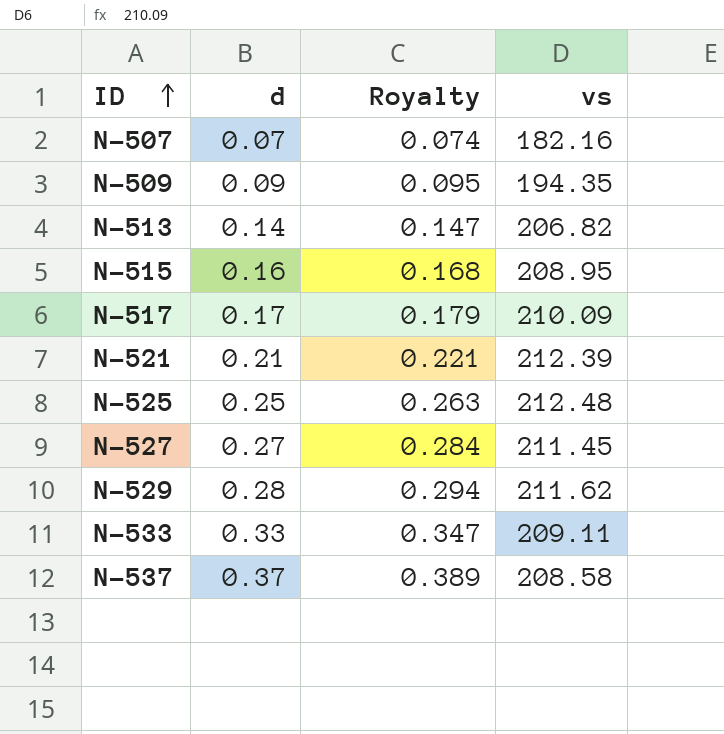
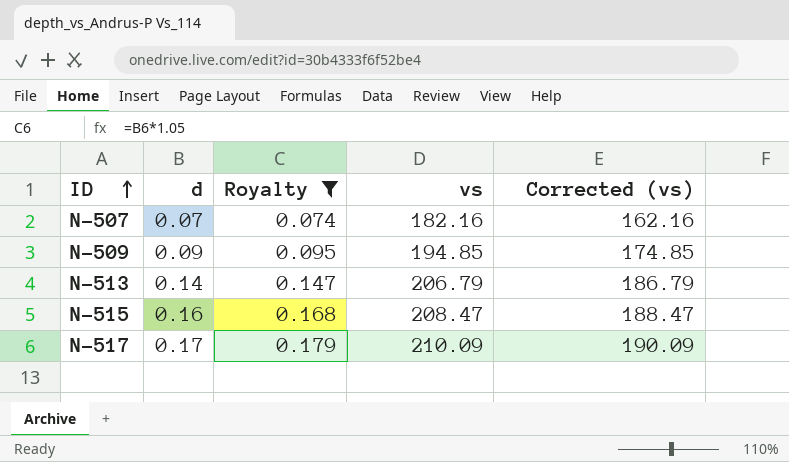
filter: none -> Royalty <= 0.179
column Corrected (vs) | formula: none -> [vs] - 20
N-509 | vs: 194.35 -> 194.85
N-513 | vs: 206.82 -> 206.79
N-515 | vs: 208.95 -> 208.47

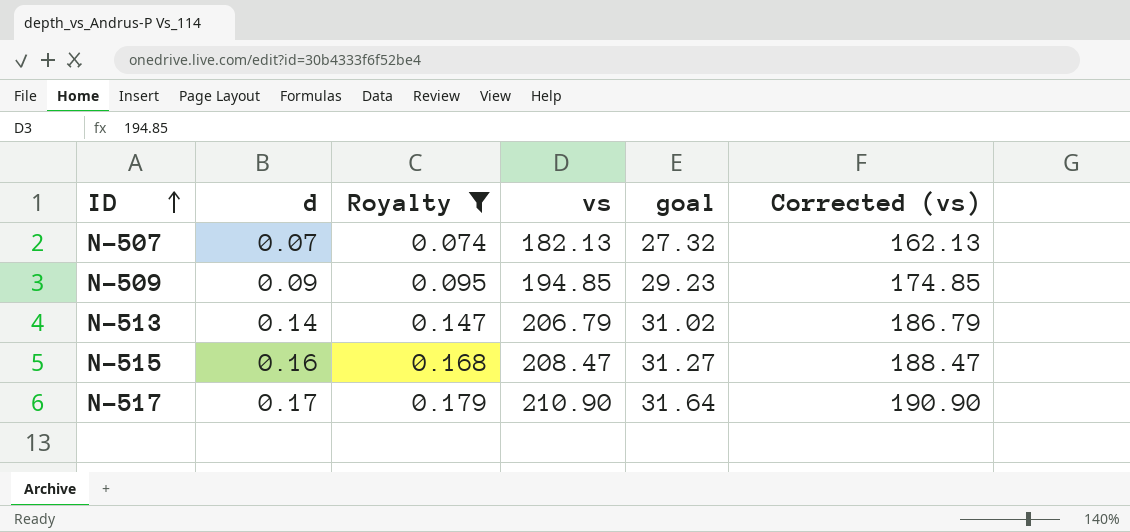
column goal | formula: none -> [vs] * 0.15
N-507 | vs: 182.16 -> 182.13
N-507 | Corrected (vs): 162.16 -> 162.13
N-517 | vs: 210.09 -> 210.90
N-517 | Corrected (vs): 190.09 -> 190.90

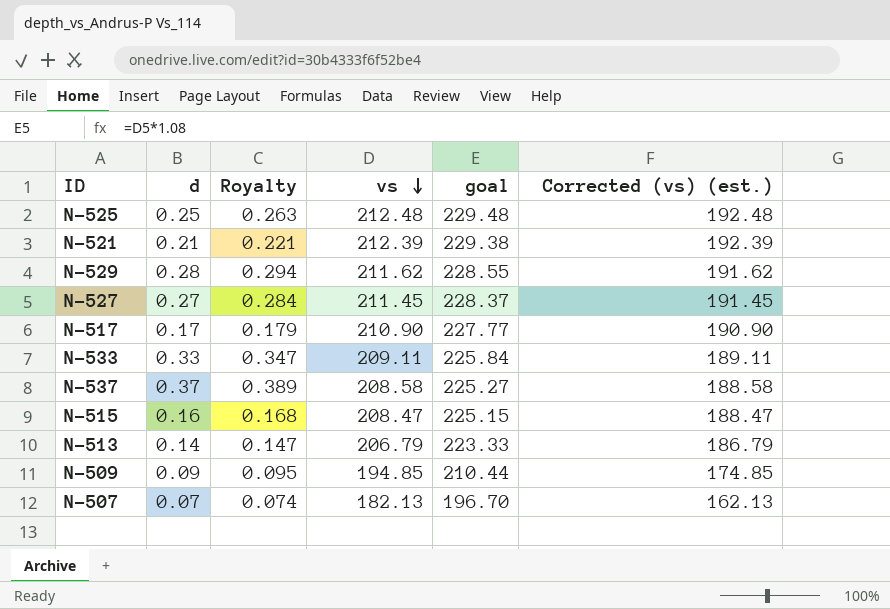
filter: Royalty <= 0.179 -> none
row order: ID ascending -> vs descending
column goal | formula: [vs] * 0.15 -> [vs] * 1.08
column name: Corrected (vs) -> Corrected (vs) (est.)

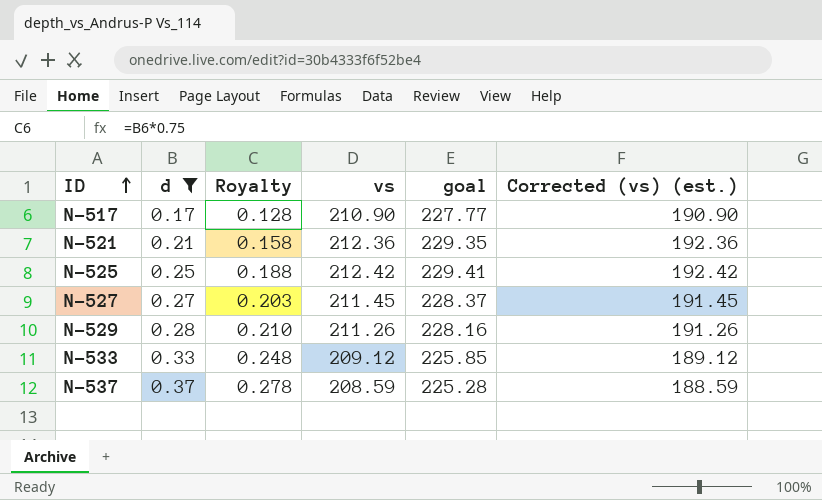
filter: none -> d >= 0.17
row order: vs descending -> ID ascending
column Royalty | formula: [d] * 1.05 -> [d] * 0.75
N-521 | vs: 212.39 -> 212.36
N-521 | goal: 229.38 -> 229.35
N-521 | Corrected (vs) (est.): 192.39 -> 192.36
N-525 | vs: 212.48 -> 212.42
N-525 | goal: 229.48 -> 229.41
N-525 | Corrected (vs) (est.): 192.48 -> 192.42
N-529 | vs: 211.62 -> 211.26
N-529 | goal: 228.55 -> 228.16
N-529 | Corrected (vs) (est.): 191.62 -> 191.26
N-533 | vs: 209.11 -> 209.12
N-533 | goal: 225.84 -> 225.85
N-533 | Corrected (vs) (est.): 189.11 -> 189.12
N-537 | vs: 208.58 -> 208.59
N-537 | goal: 225.27 -> 225.28
N-537 | Corrected (vs) (est.): 188.58 -> 188.59

